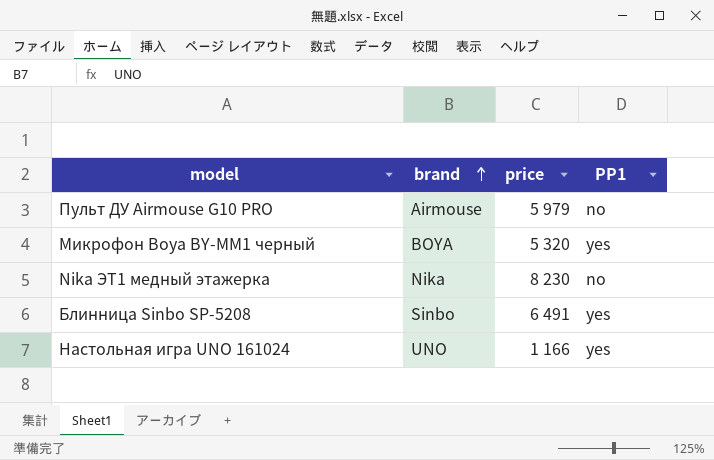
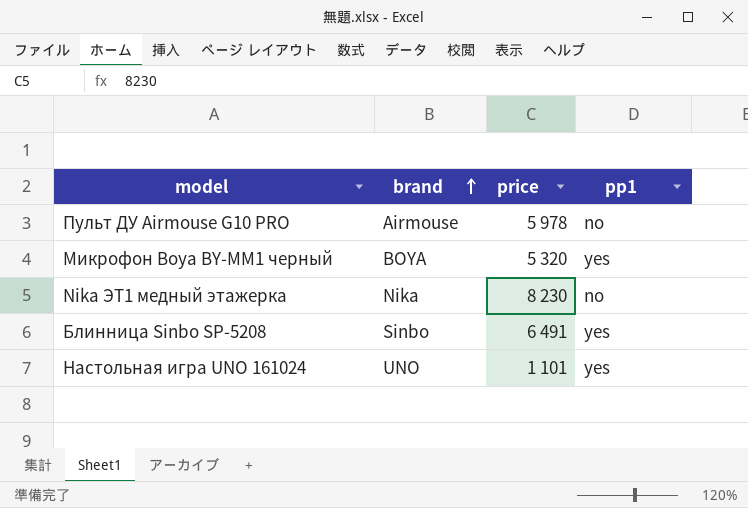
column name: PP1 -> pp1
Пульт ДУ Airmouse G10 PRO | price: 5 979 -> 5 978
Настольная игра UNO 161024 | price: 1 166 -> 1 101

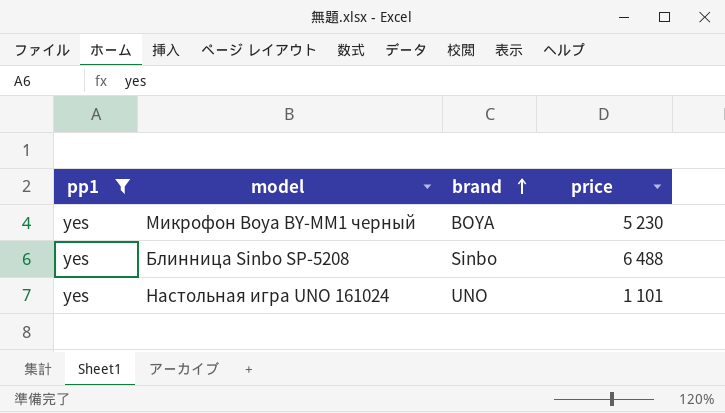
filter: none -> pp1 = yes
column pp1 | position: 4 -> 1
Микрофон Boya BY-MM1 черный | price: 5 320 -> 5 230
Блинница Sinbo SP-5208 | price: 6 491 -> 6 488

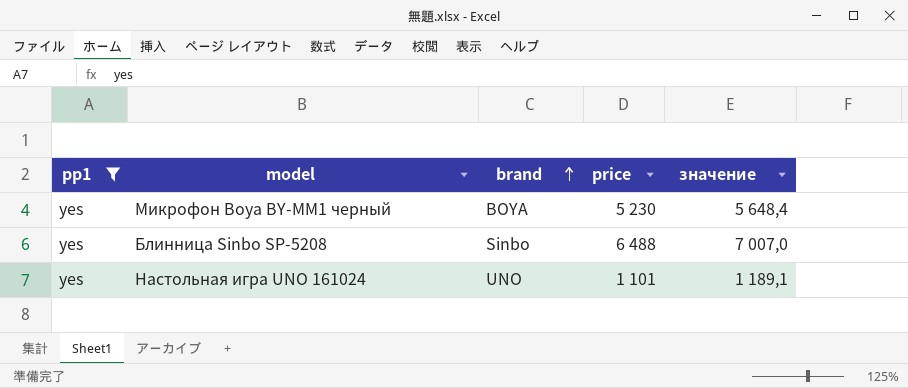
column значение | formula: none -> [price] * 1,08

